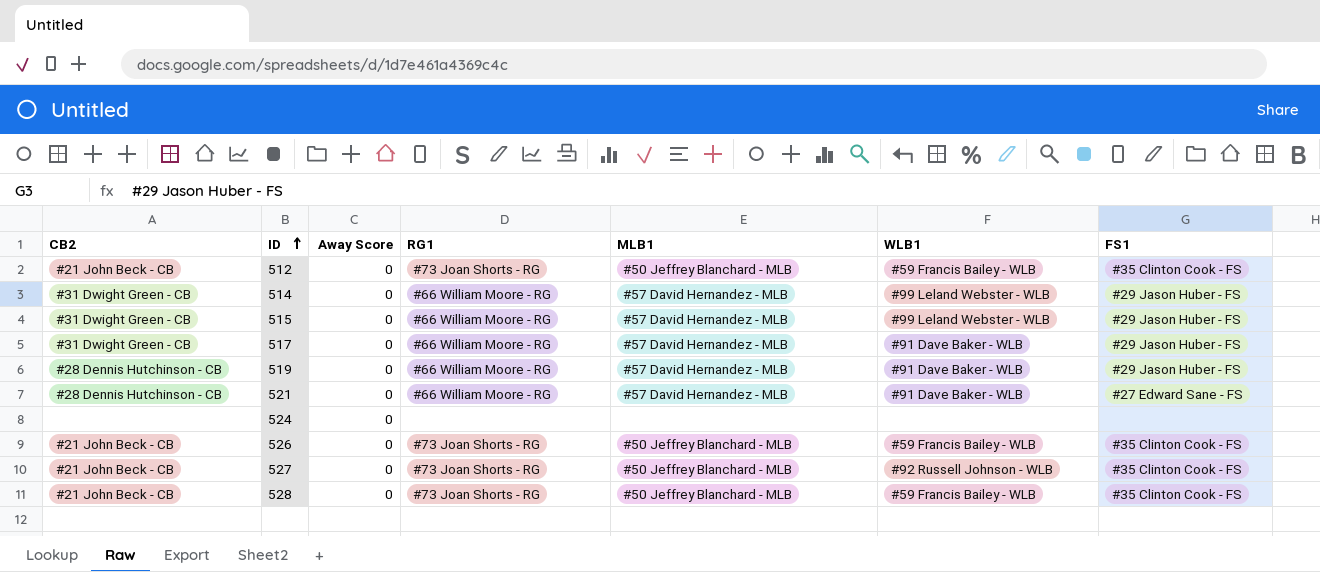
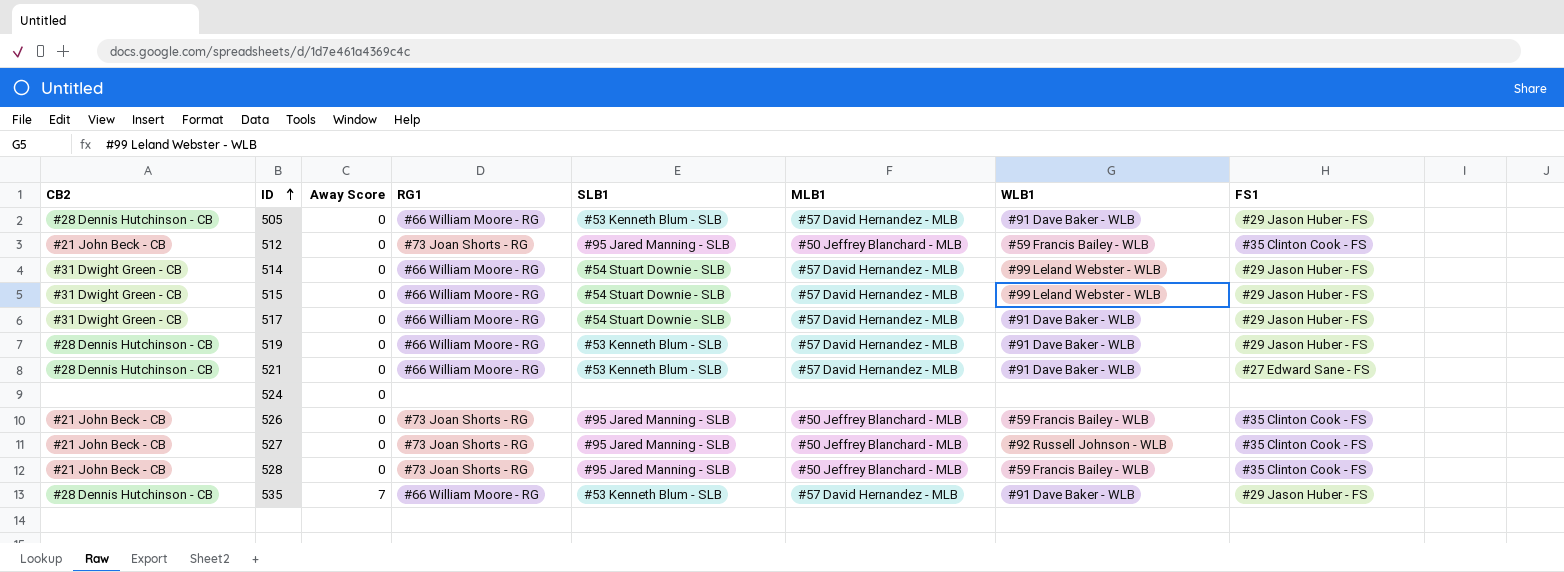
column SLB1 | position: none -> 5
row 505: none -> #28 Dennis Hutchinson - CB | 0 | #66 William Moore - RG | #53 Kenneth Blum - SLB | #57 David Hernandez - MLB | #91 Dave Baker - WLB | #29 Jason Huber - FS
row 535: none -> #28 Dennis Hutchinson - CB | 7 | #66 William Moore - RG | #53 Kenneth Blum - SLB | #57 David Hernandez - MLB | #91 Dave Baker - WLB | #29 Jason Huber - FS

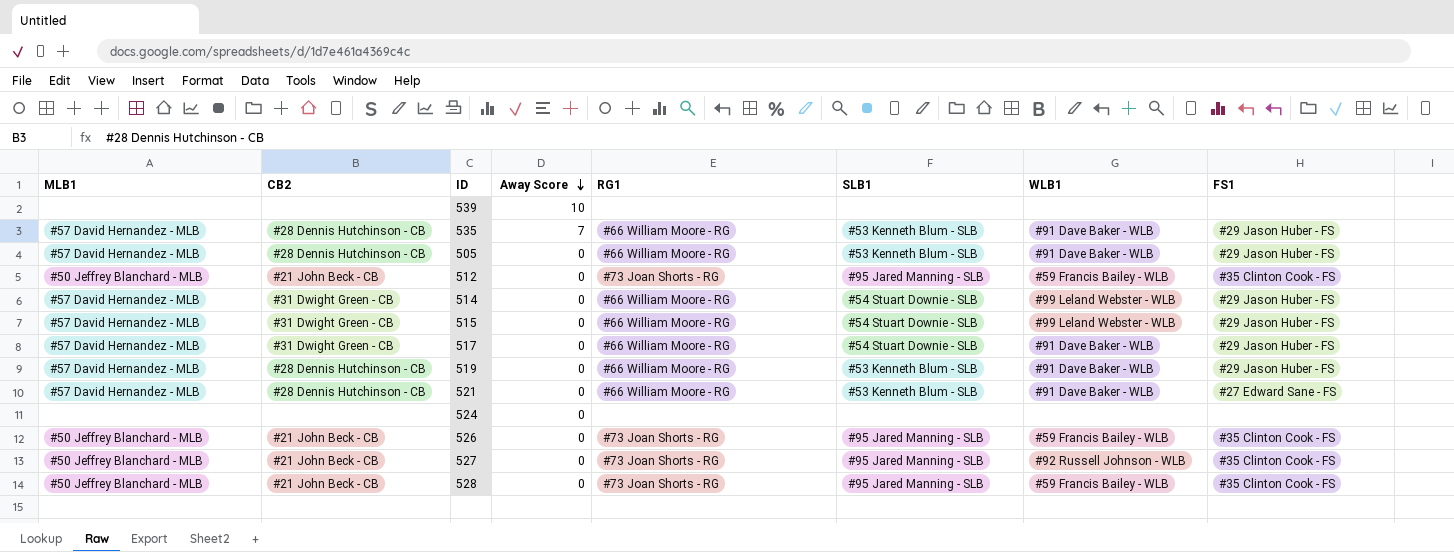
row order: ID ascending -> Away Score descending
column MLB1 | position: 6 -> 1
row 539: none -> none | none | 10 | none | none | none | none

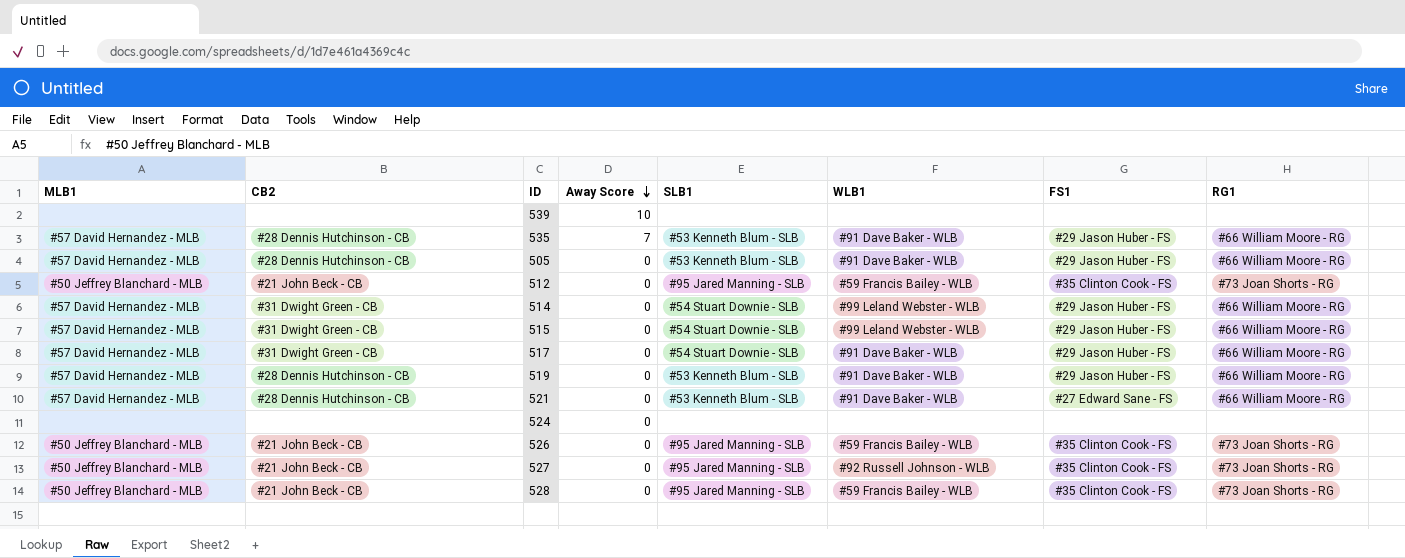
column RG1 | position: 5 -> 8

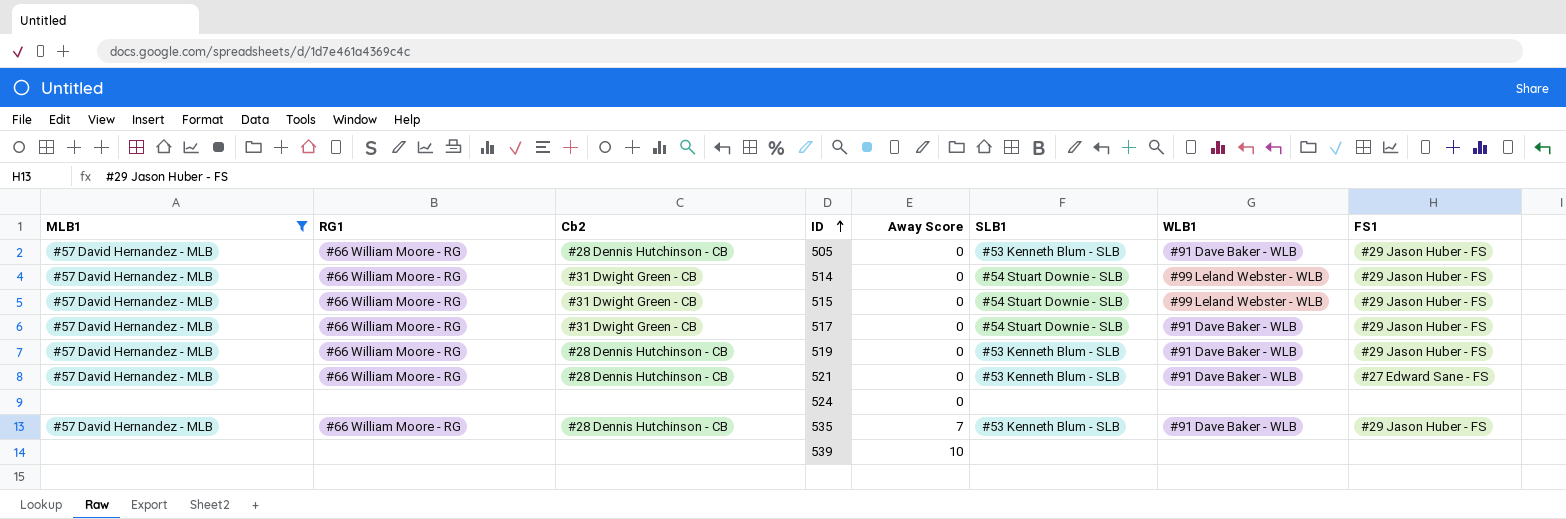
filter: none -> MLB1 != #50 Jeffrey Blanchard - MLB
row order: Away Score descending -> ID ascending
column RG1 | position: 8 -> 2
column name: CB2 -> Cb2

